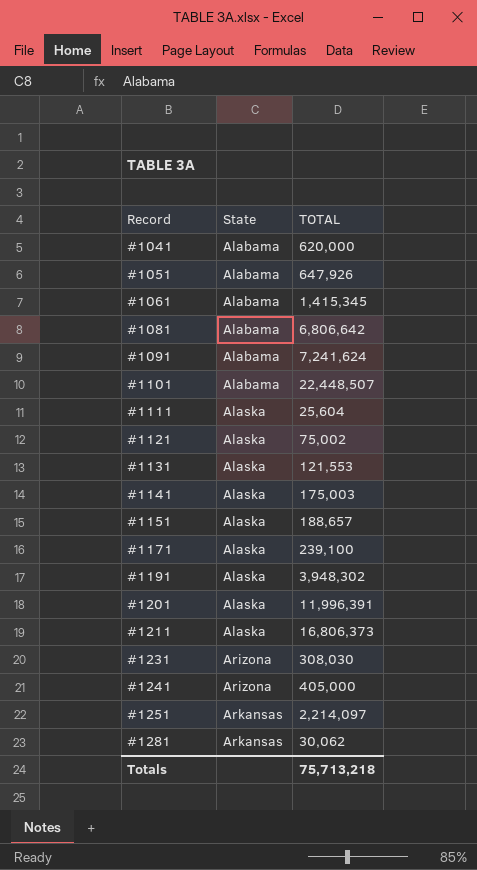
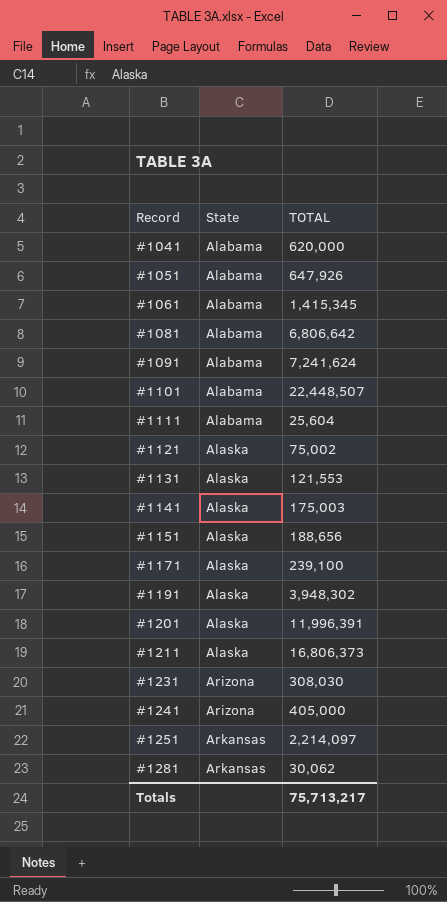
#1111 | State: Alaska -> Alabama
#1151 | TOTAL: 188,657 -> 188,656
Totals | TOTAL: 75,713,218 -> 75,713,217

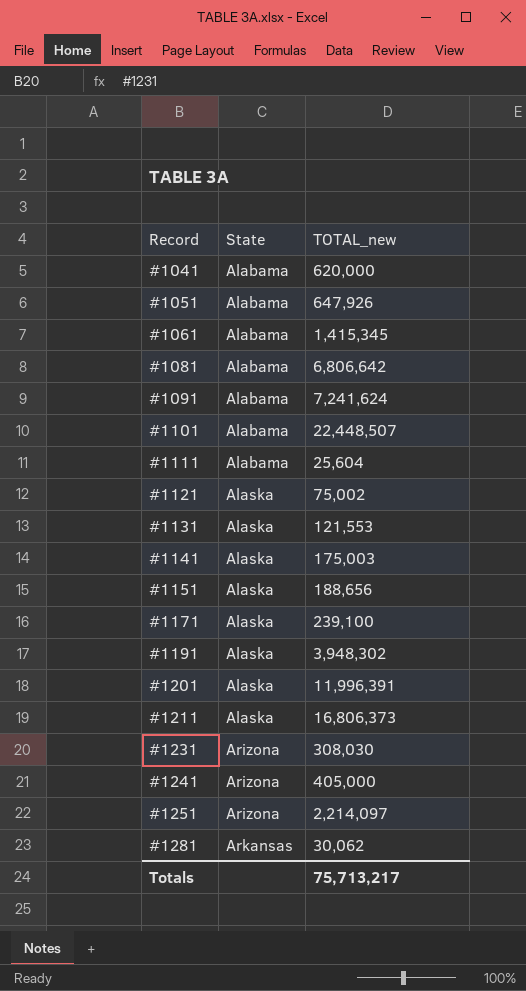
column name: TOTAL -> TOTAL_new
#1251 | State: Arkansas -> Arizona

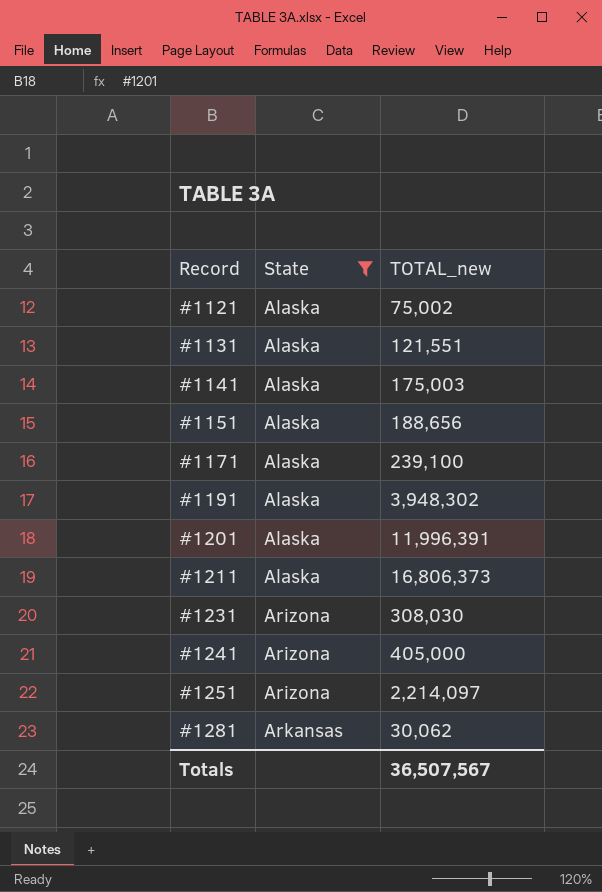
filter: none -> State != Alabama
#1131 | TOTAL_new: 121,553 -> 121,551
Totals | TOTAL_new: 75,713,217 -> 36,507,567

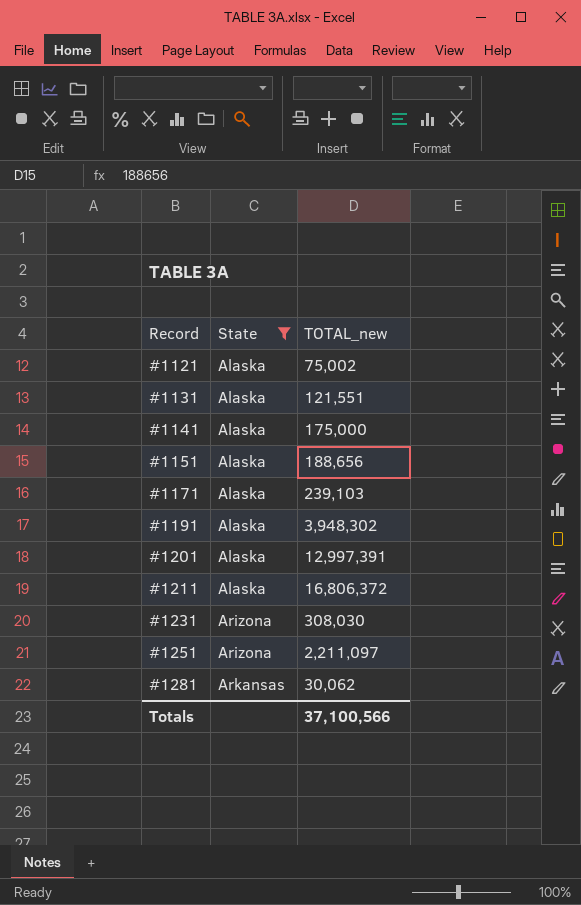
row #1241: Arizona | 405,000 -> none
#1141 | TOTAL_new: 175,003 -> 175,000
#1171 | TOTAL_new: 239,100 -> 239,103
#1201 | TOTAL_new: 11,996,391 -> 12,997,391
#1211 | TOTAL_new: 16,806,373 -> 16,806,372
#1251 | TOTAL_new: 2,214,097 -> 2,211,097
Totals | TOTAL_new: 36,507,567 -> 37,100,566

